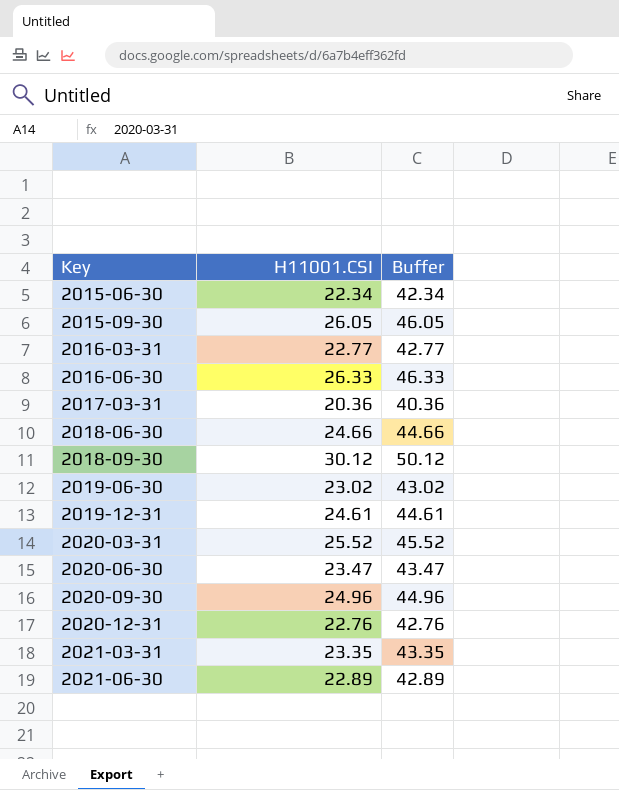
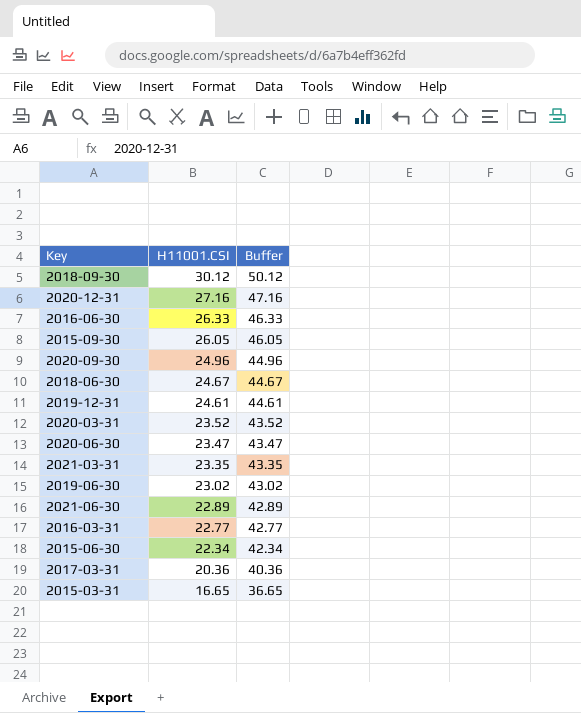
row order: Key ascending -> H11001.CSI descending
2020-12-31 | H11001.CSI: 22.76 -> 27.16
2020-12-31 | Buffer: 42.76 -> 47.16
2018-06-30 | H11001.CSI: 24.66 -> 24.67
2018-06-30 | Buffer: 44.66 -> 44.67
2020-03-31 | H11001.CSI: 25.52 -> 23.52
2020-03-31 | Buffer: 45.52 -> 43.52
row 2015-03-31: none -> 16.65 | 36.65

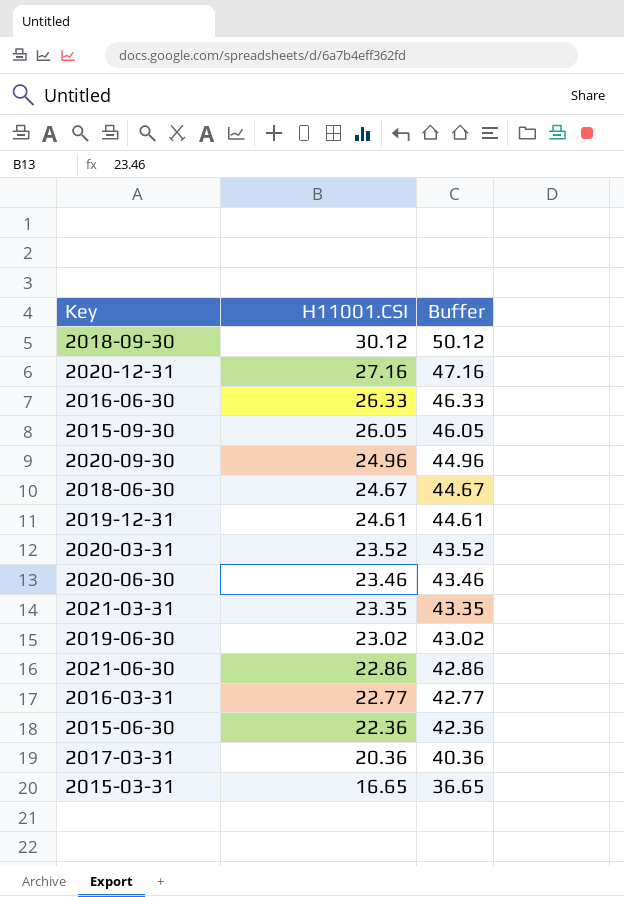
2020-06-30 | H11001.CSI: 23.47 -> 23.46
2020-06-30 | Buffer: 43.47 -> 43.46
2021-06-30 | H11001.CSI: 22.89 -> 22.86
2021-06-30 | Buffer: 42.89 -> 42.86
2015-06-30 | H11001.CSI: 22.34 -> 22.36
2015-06-30 | Buffer: 42.34 -> 42.36

